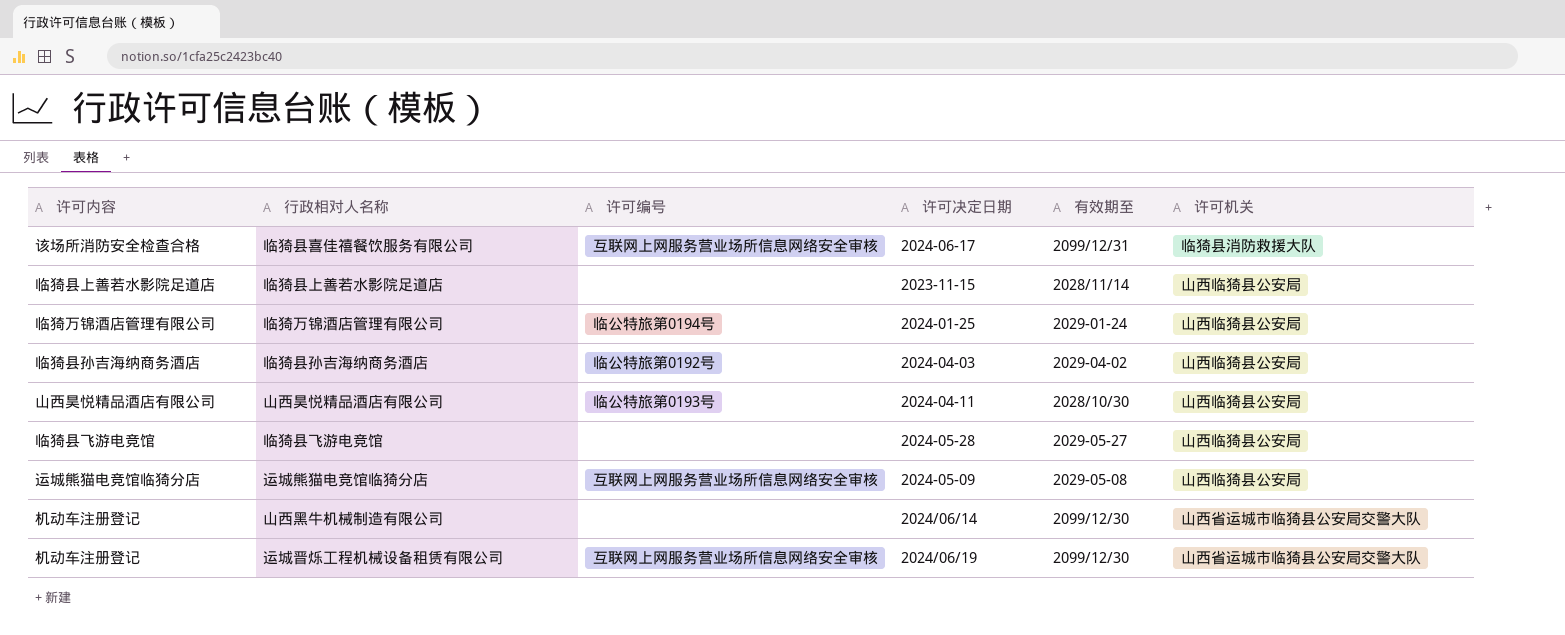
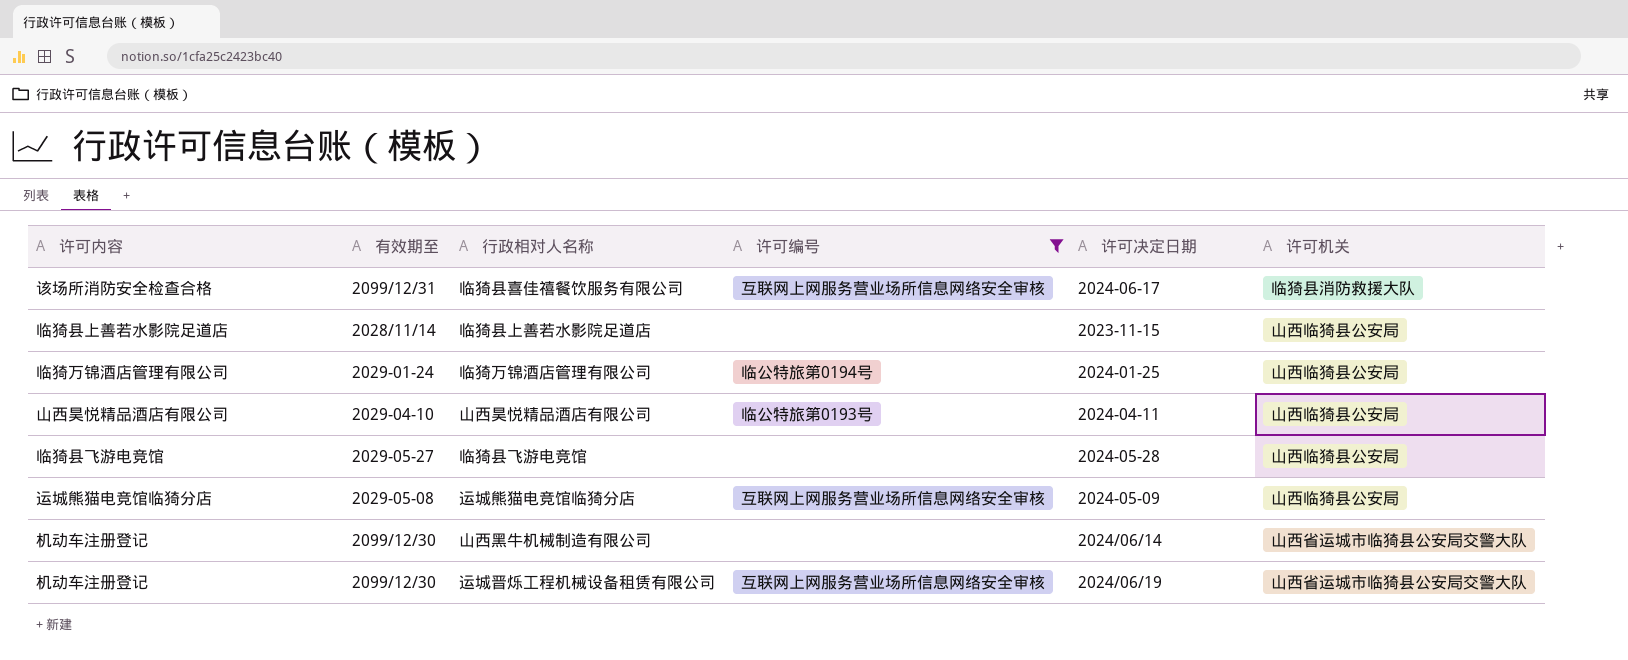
filter: none -> 许可编号 != 临公特旅第0192号
column 有效期至 | position: 5 -> 2
山西昊悦精品酒店有限公司 | 有效期至: 2028/10/30 -> 2029-04-10

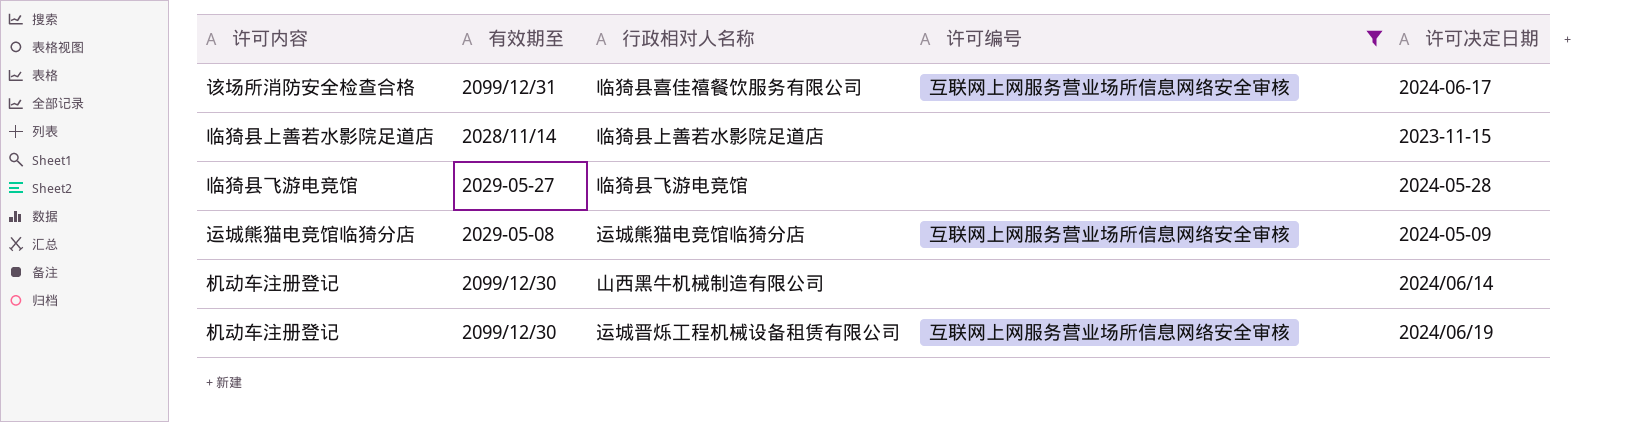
column 许可机关 | position: 6 -> none
row 临猗万锦酒店管理有限公司: 临猗万锦酒店管理有限公司 | 2029-01-24 | 临公特旅第0194号 | 2024-01-25 | 山西临猗县公安局 -> none
row 山西昊悦精品酒店有限公司: 山西昊悦精品酒店有限公司 | 2029-04-10 | 临公特旅第0193号 | 2024-04-11 | 山西临猗县公安局 -> none

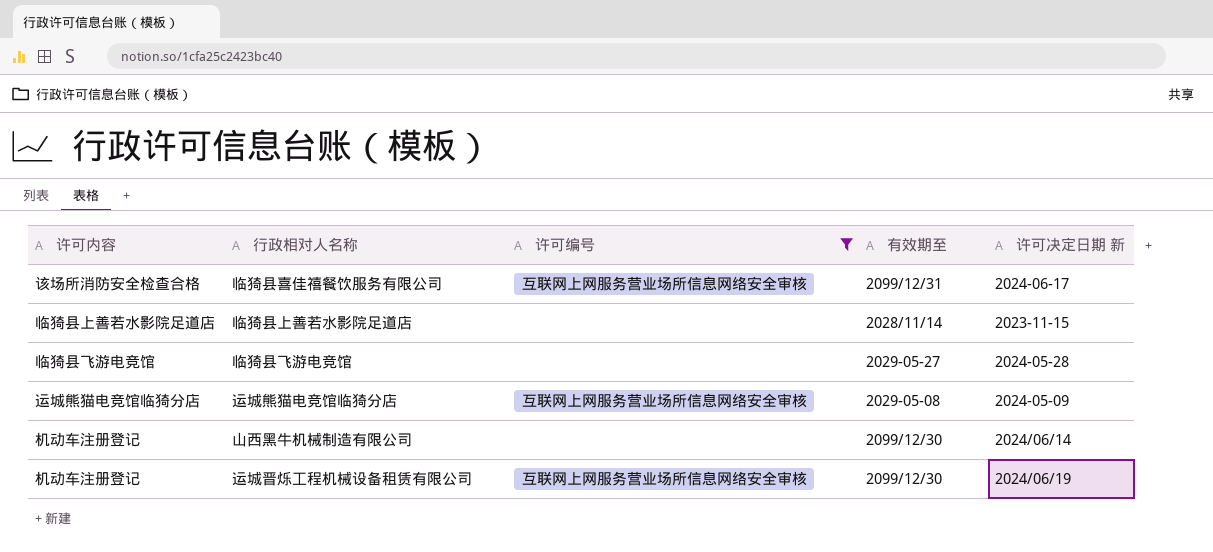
column 有效期至 | position: 2 -> 4
column name: 许可决定日期 -> 许可决定日期 新

